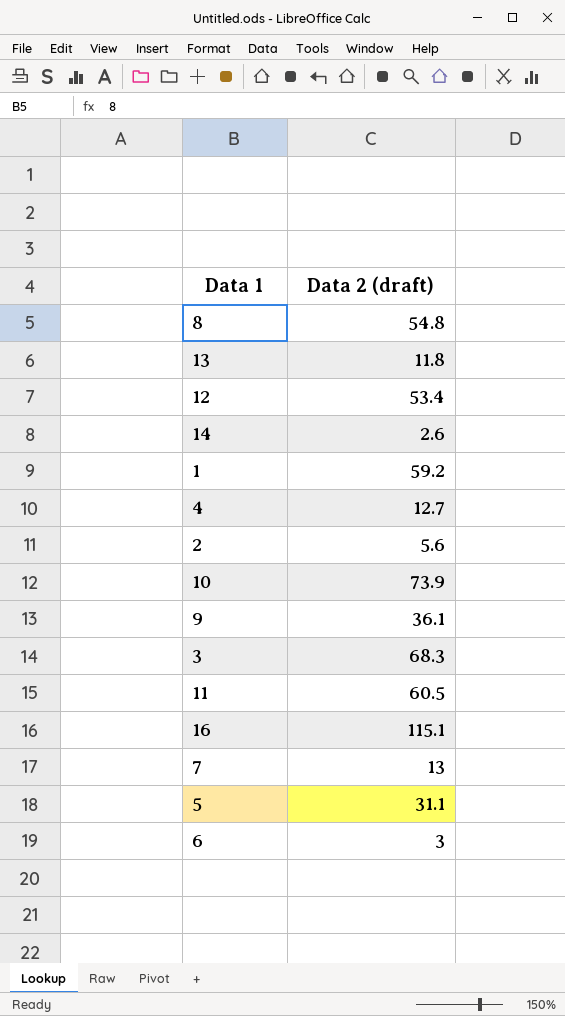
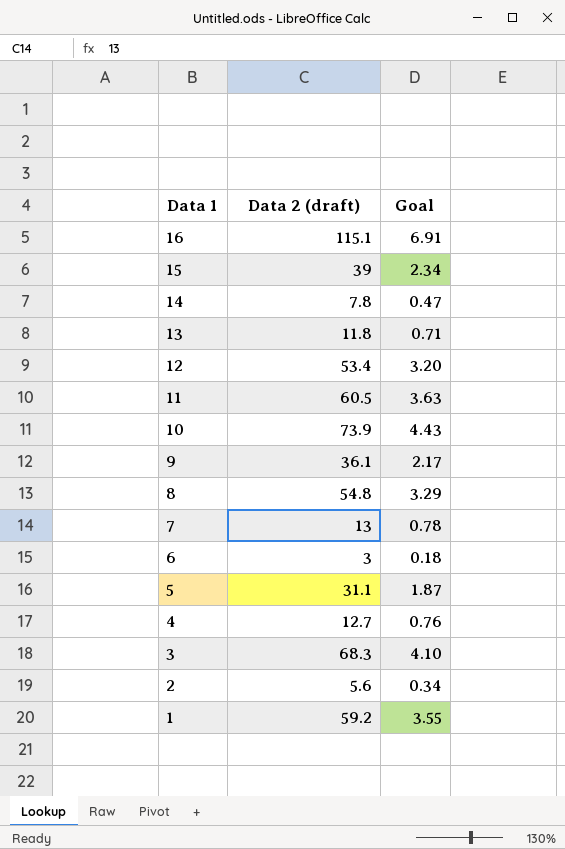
row order: none -> Data 1 descending
column Goal | formula: none -> [Data 2 (draft)] * 0.06
row 15: none -> 39 | 2.34
14 | Data 2 (draft): 2.6 -> 7.8

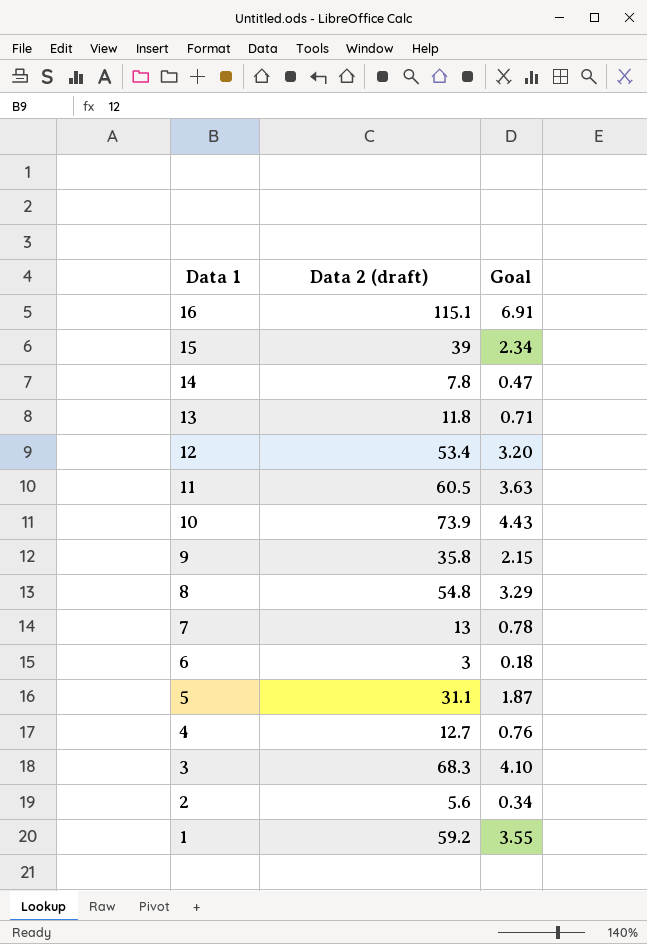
9 | Data 2 (draft): 36.1 -> 35.8
9 | Goal: 2.17 -> 2.15

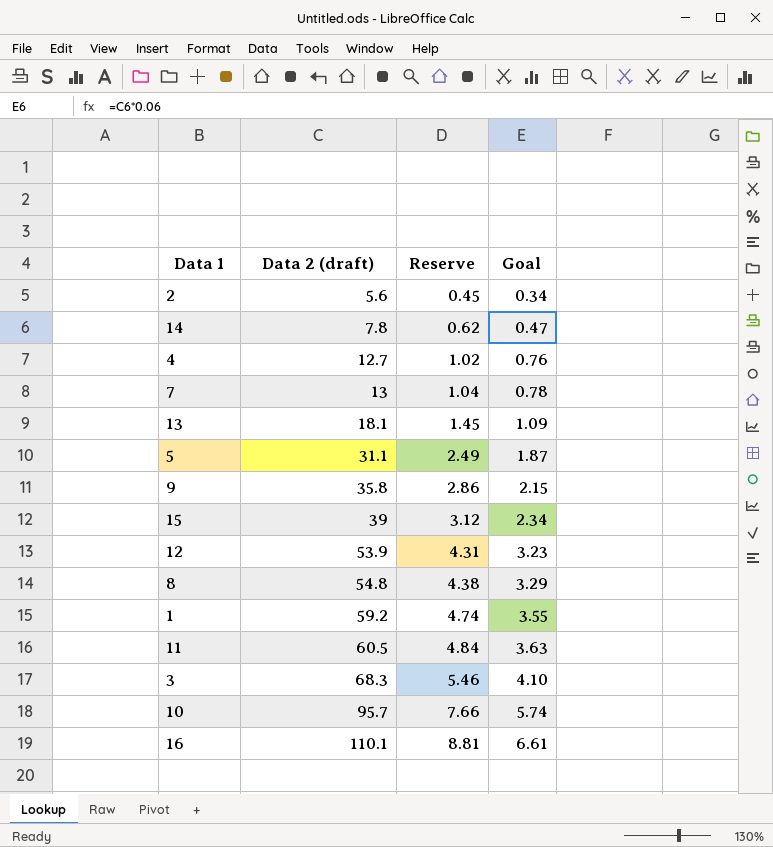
row order: Data 1 descending -> Data 2 (draft) ascending
column Reserve | formula: none -> [Data 2 (draft)] * 0.08
row 6: 3 | 0.18 -> none
13 | Data 2 (draft): 11.8 -> 18.1
13 | Goal: 0.71 -> 1.09
12 | Data 2 (draft): 53.4 -> 53.9
12 | Goal: 3.20 -> 3.23
10 | Data 2 (draft): 73.9 -> 95.7
10 | Goal: 4.43 -> 5.74
16 | Data 2 (draft): 115.1 -> 110.1
16 | Goal: 6.91 -> 6.61

